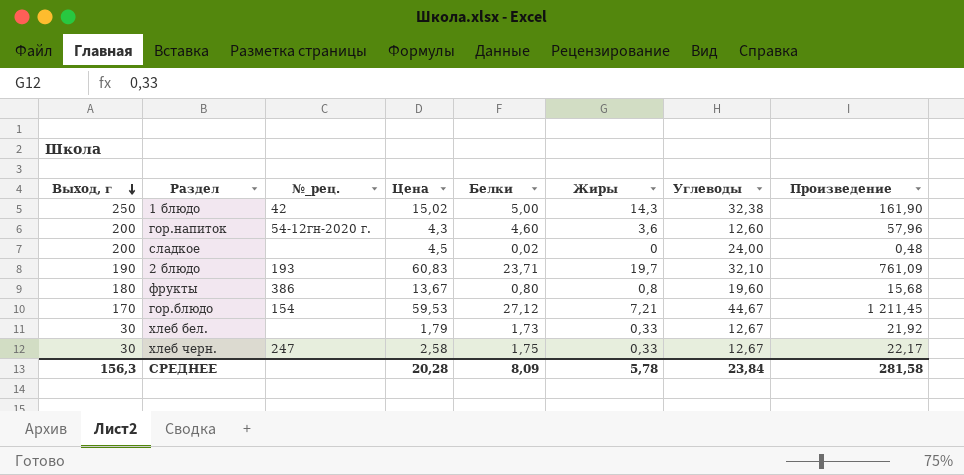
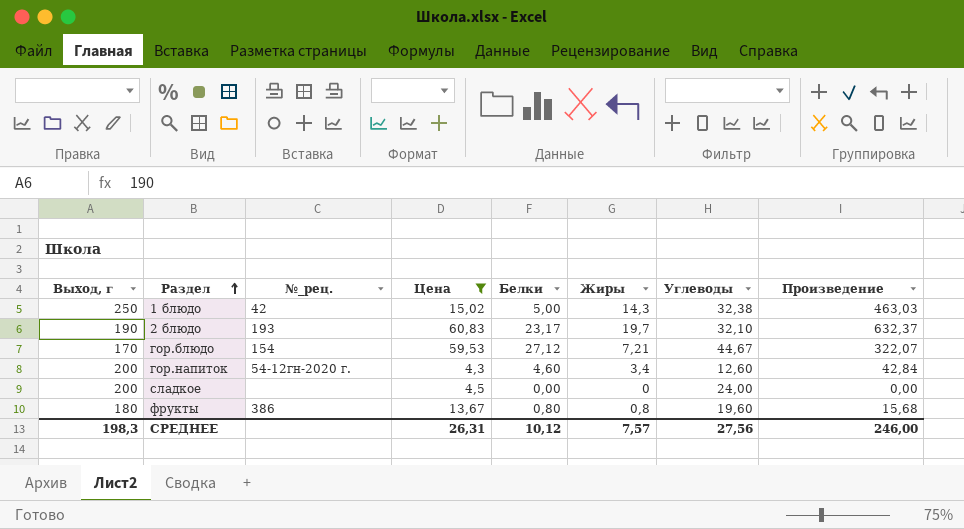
filter: none -> Цена >= 4,3
row order: Выход, г descending -> Раздел ascending
column Произведение | formula: [Белки] * [Углеводы] -> [Жиры] * [Углеводы]
2 блюдо | Белки: 23,71 -> 23,17
гор.напиток | Жиры: 3,6 -> 3,4
сладкое | Белки: 0,02 -> 0,00
СРЕДНЕЕ | Выход, г: 156,3 -> 198,3
СРЕДНЕЕ | Цена: 20,28 -> 26,31
СРЕДНЕЕ | Белки: 8,09 -> 10,12
СРЕДНЕЕ | Жиры: 5,78 -> 7,57
СРЕДНЕЕ | Углеводы: 23,84 -> 27,56
СРЕДНЕЕ | Произведение: 281,58 -> 246,00

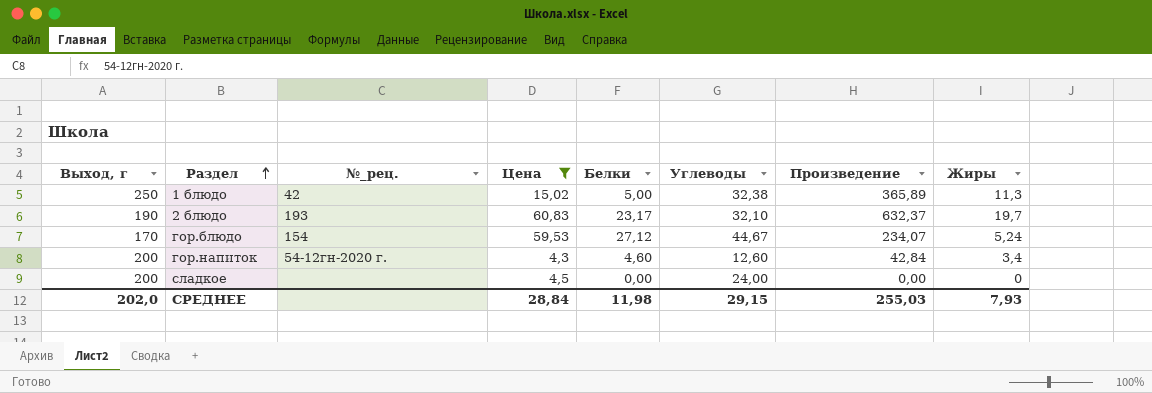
column Жиры | position: 6 -> 8
row фрукты: 180 | 386 | 13,67 | 0,80 | 0,8 | 19,60 | 15,68 -> none
1 блюдо | Произведение: 463,03 -> 365,89
1 блюдо | Жиры: 14,3 -> 11,3
гор.блюдо | Произведение: 322,07 -> 234,07
гор.блюдо | Жиры: 7,21 -> 5,24
СРЕДНЕЕ | Выход, г: 198,3 -> 202,0
СРЕДНЕЕ | Цена: 26,31 -> 28,84
СРЕДНЕЕ | Белки: 10,12 -> 11,98
СРЕДНЕЕ | Углеводы: 27,56 -> 29,15
СРЕДНЕЕ | Произведение: 246,00 -> 255,03
СРЕДНЕЕ | Жиры: 7,57 -> 7,93

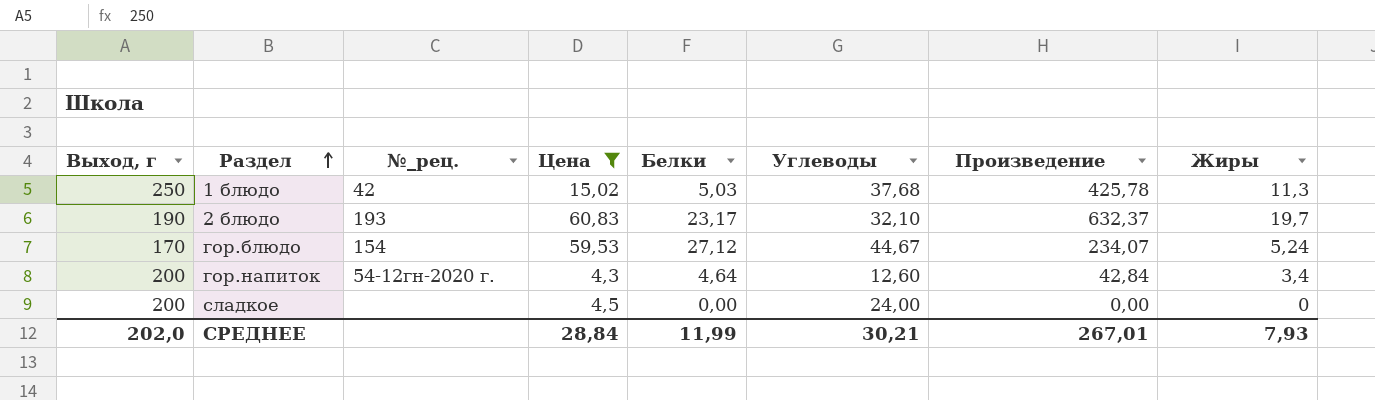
1 блюдо | Белки: 5,00 -> 5,03
1 блюдо | Углеводы: 32,38 -> 37,68
1 блюдо | Произведение: 365,89 -> 425,78
гор.напиток | Белки: 4,60 -> 4,64
СРЕДНЕЕ | Белки: 11,98 -> 11,99
СРЕДНЕЕ | Углеводы: 29,15 -> 30,21
СРЕДНЕЕ | Произведение: 255,03 -> 267,01

